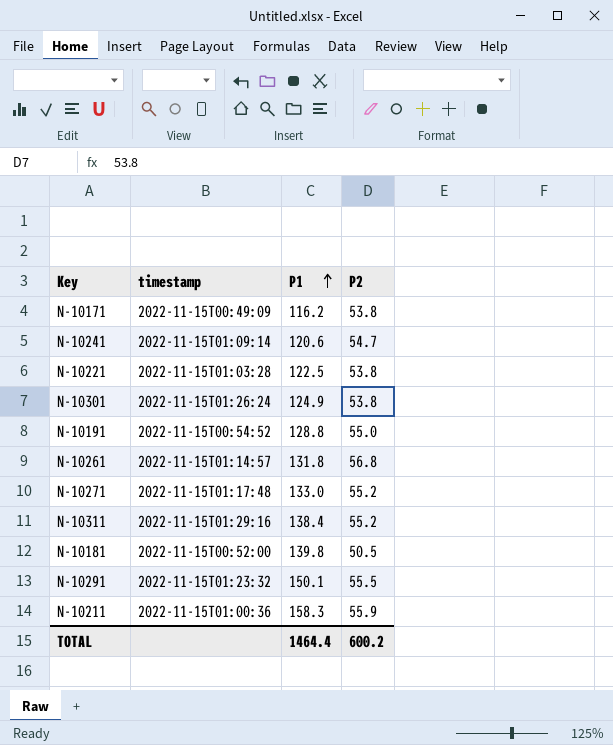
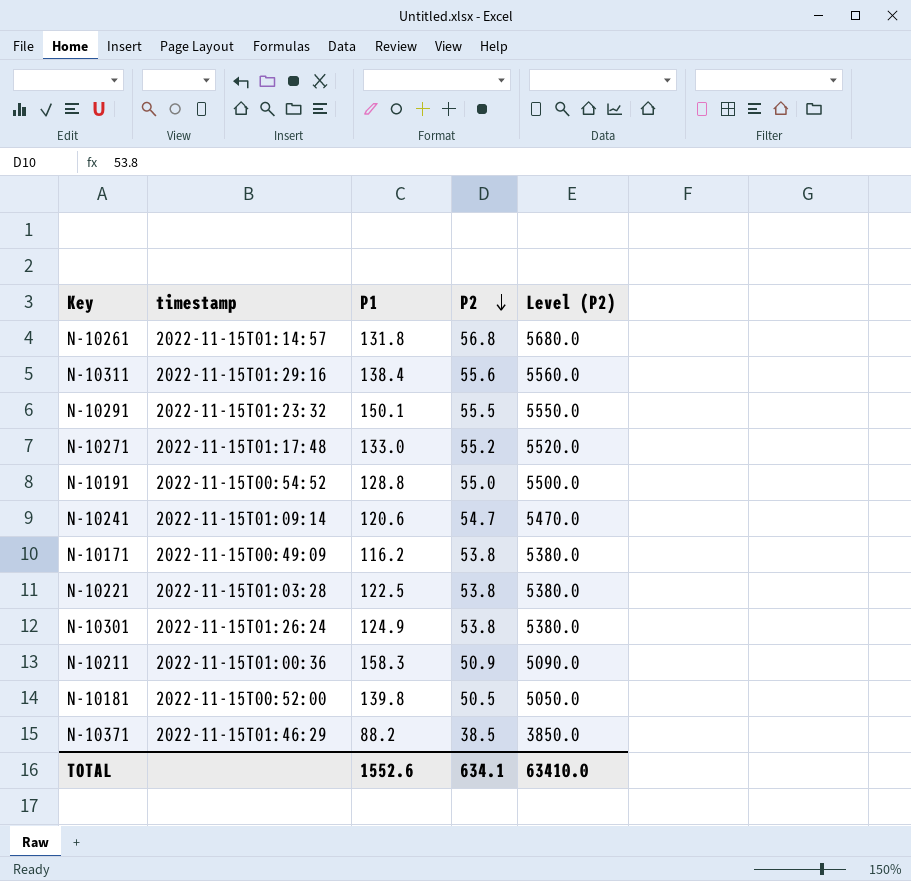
row order: P1 ascending -> P2 descending
column Level (P2) | formula: none -> [P2] * 100
N-10311 | P2: 55.2 -> 55.6
N-10211 | P2: 55.9 -> 50.9
row N-10371: none -> 2022-11-15T01:46:29 | 88.2 | 38.5 | 3850.0
TOTAL | P1: 1464.4 -> 1552.6
TOTAL | P2: 600.2 -> 634.1

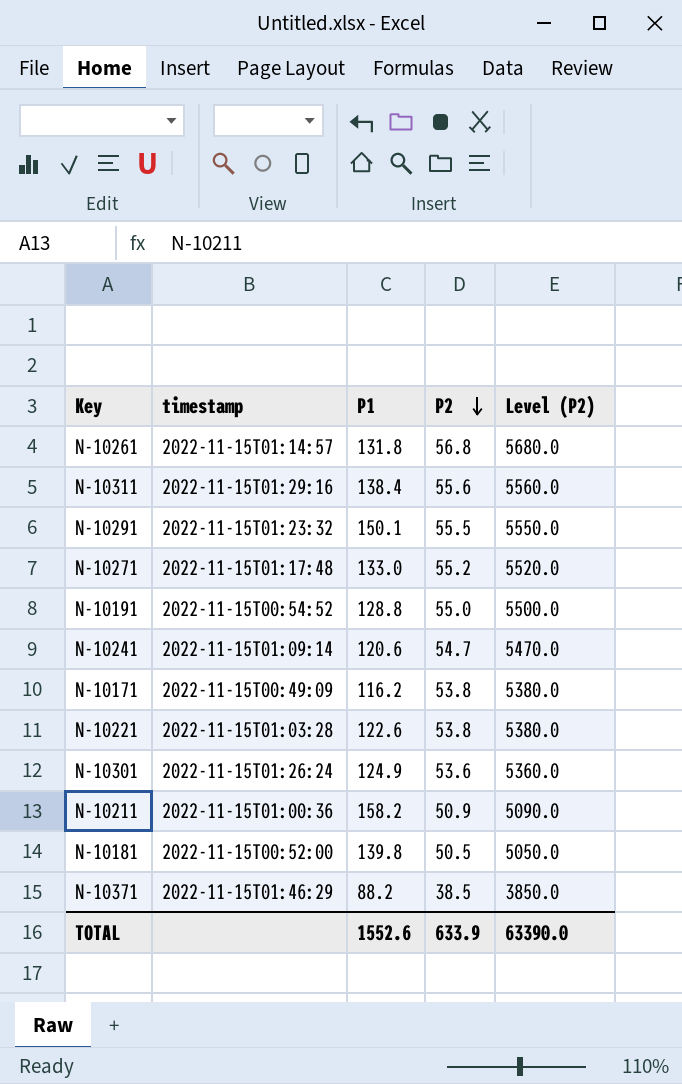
N-10221 | P1: 122.5 -> 122.6
N-10301 | P2: 53.8 -> 53.6
N-10301 | Level (P2): 5380.0 -> 5360.0
N-10211 | P1: 158.3 -> 158.2
TOTAL | P2: 634.1 -> 633.9
TOTAL | Level (P2): 63410.0 -> 63390.0

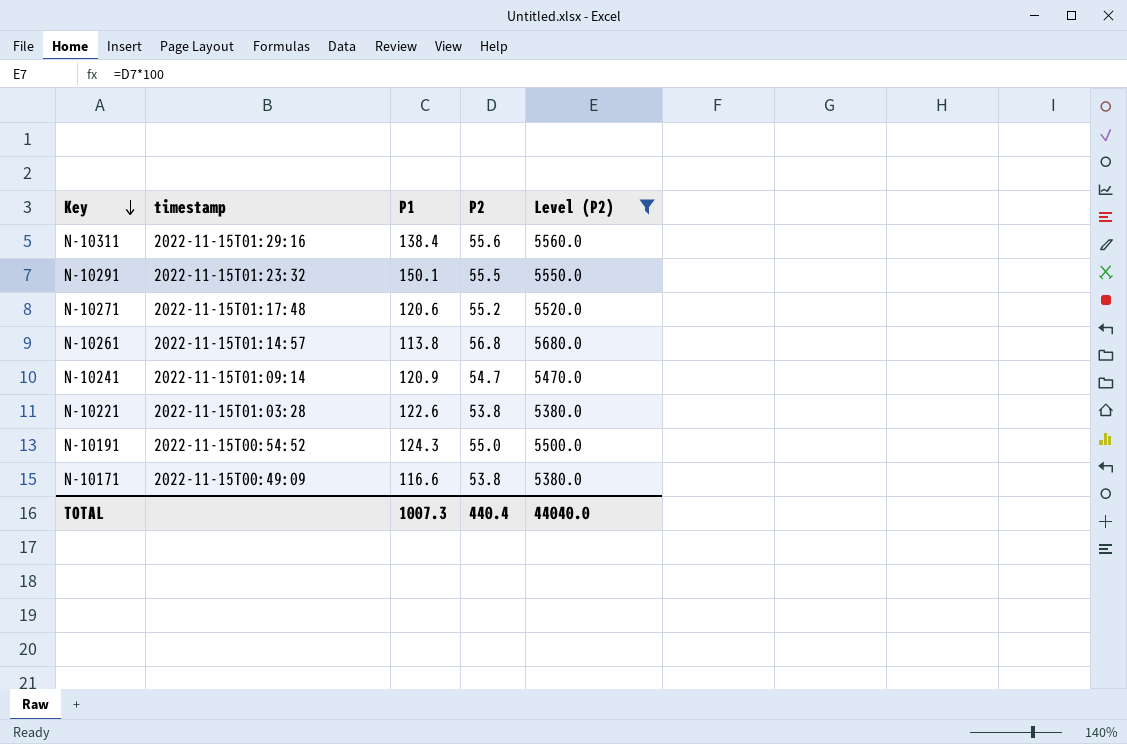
filter: none -> Level (P2) >= 5380.0
row order: P2 descending -> Key descending
N-10271 | P1: 133.0 -> 120.6
N-10261 | P1: 131.8 -> 113.8
N-10241 | P1: 120.6 -> 120.9
N-10191 | P1: 128.8 -> 124.3
N-10171 | P1: 116.2 -> 116.6
TOTAL | P1: 1552.6 -> 1007.3
TOTAL | P2: 633.9 -> 440.4
TOTAL | Level (P2): 63390.0 -> 44040.0

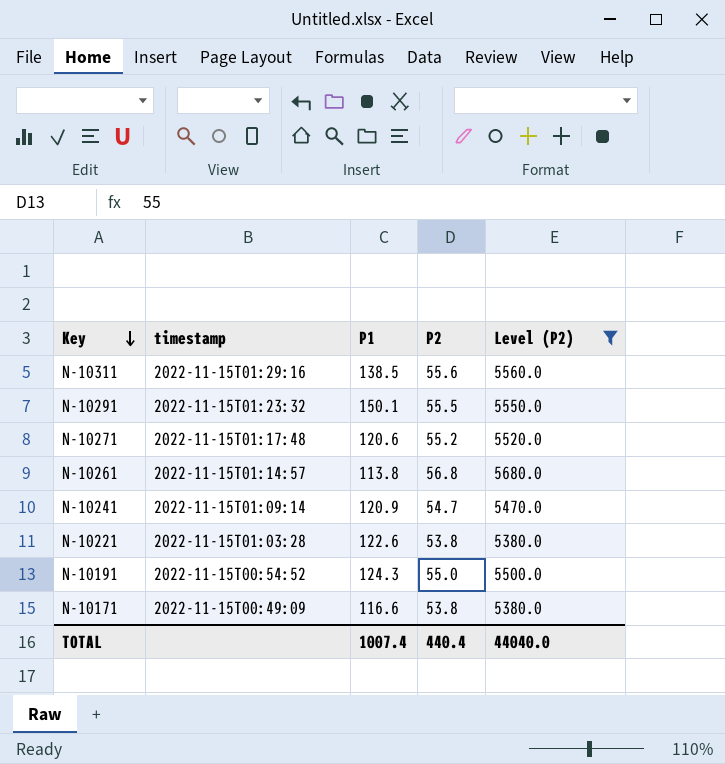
N-10311 | P1: 138.4 -> 138.5
TOTAL | P1: 1007.3 -> 1007.4

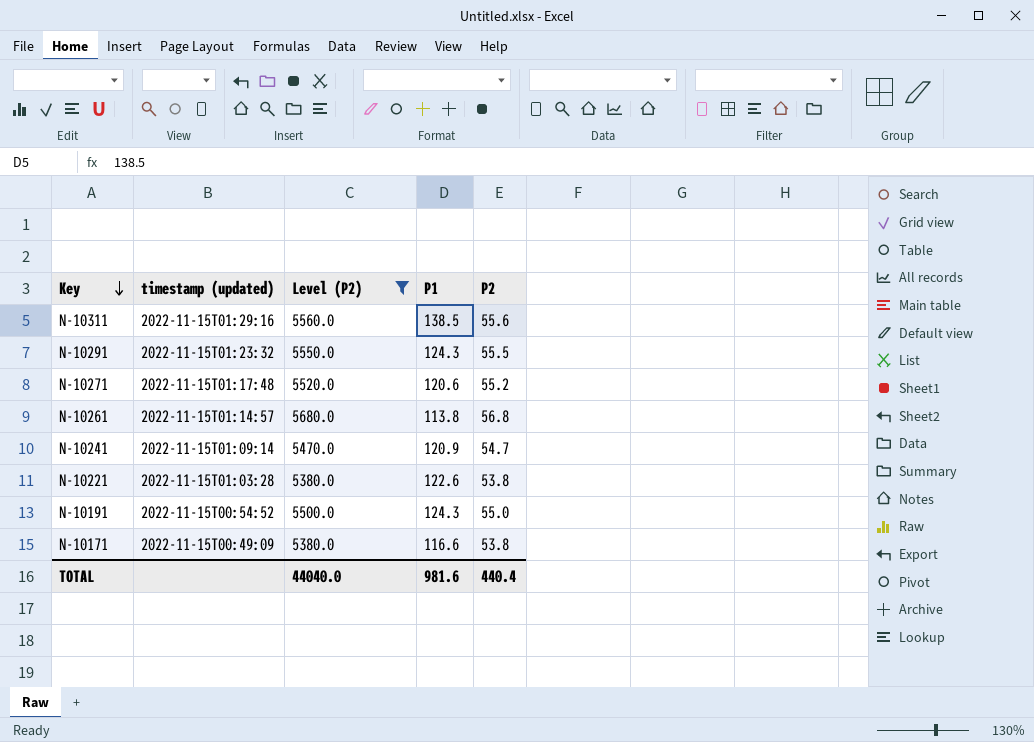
column name: timestamp -> timestamp (updated)
column Level (P2) | position: 5 -> 3
N-10291 | P1: 150.1 -> 124.3
TOTAL | P1: 1007.4 -> 981.6

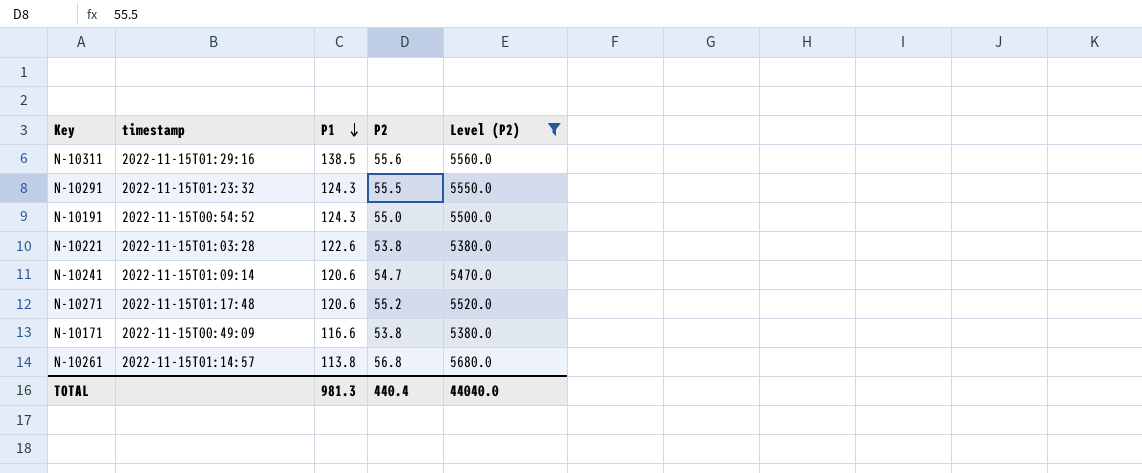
row order: Key descending -> P1 descending
column name: timestamp (updated) -> timestamp
column Level (P2) | position: 3 -> 5
N-10241 | P1: 120.9 -> 120.6
TOTAL | P1: 981.6 -> 981.3

